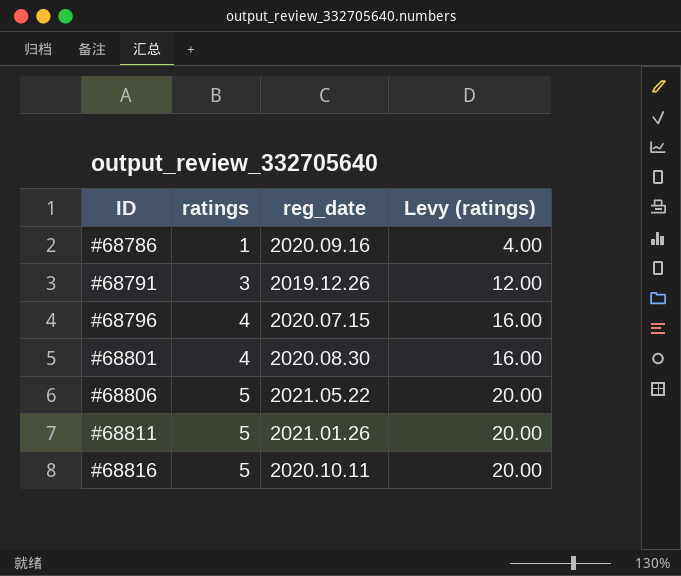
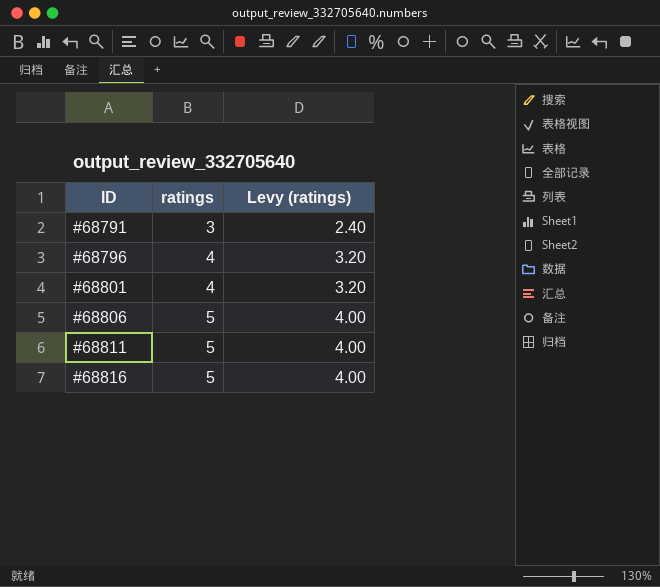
column reg_date | position: 3 -> none
column Levy (ratings) | formula: [ratings] * 4 -> [ratings] * 0.8
row #68786: 1 | 2020.09.16 | 4.00 -> none

